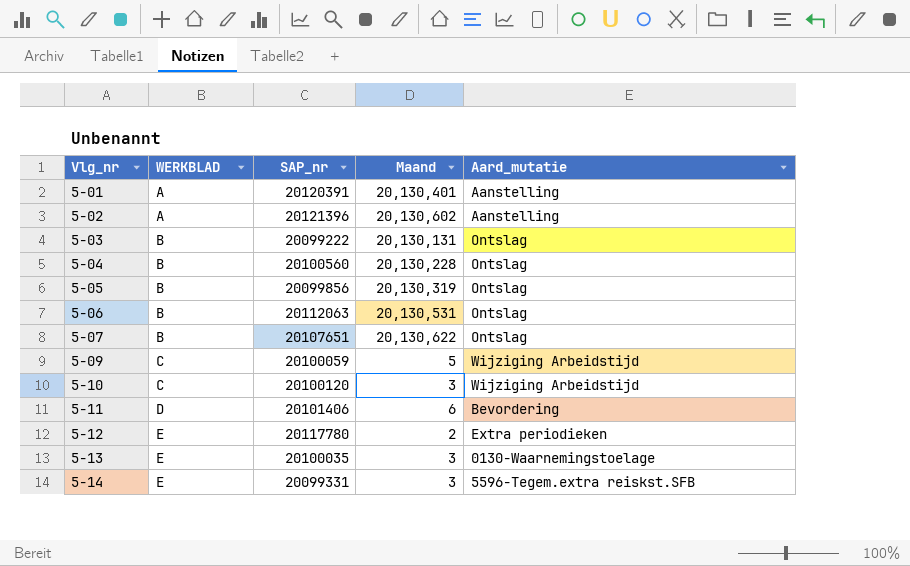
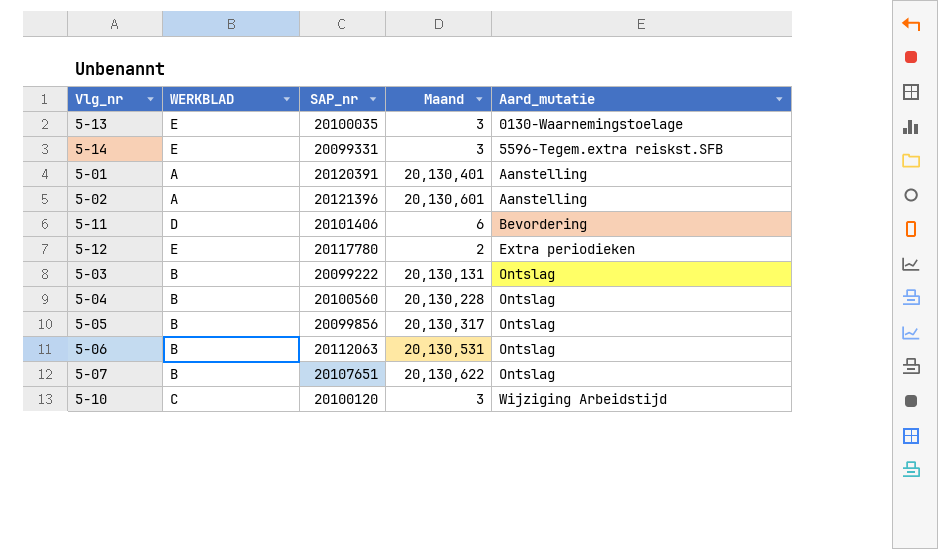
row order: Vlg_nr ascending -> Aard_mutatie ascending
row 5-09: C | 20100059 | 5 | Wijziging Arbeidstijd -> none
5-02 | Maand: 20,130,602 -> 20,130,601
5-05 | Maand: 20,130,319 -> 20,130,317

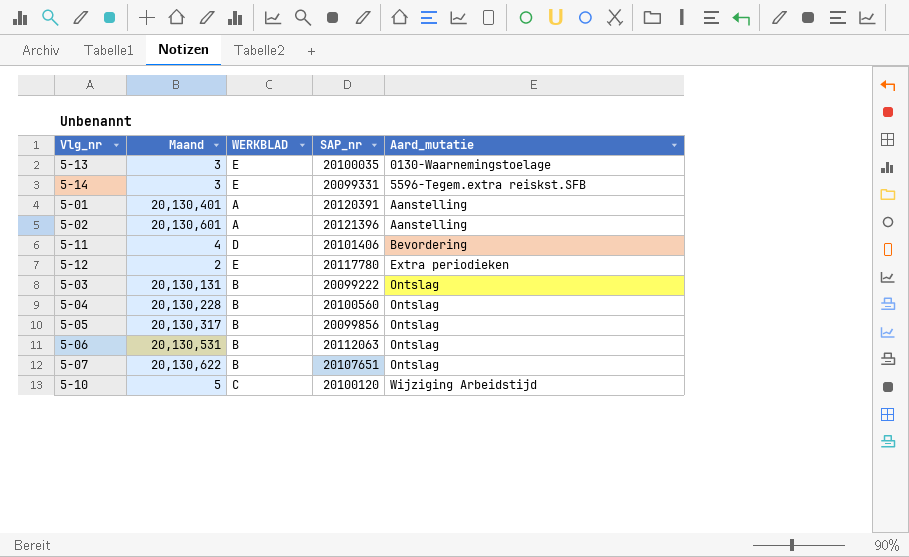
column Maand | position: 4 -> 2
5-11 | Maand: 6 -> 4
5-10 | Maand: 3 -> 5

